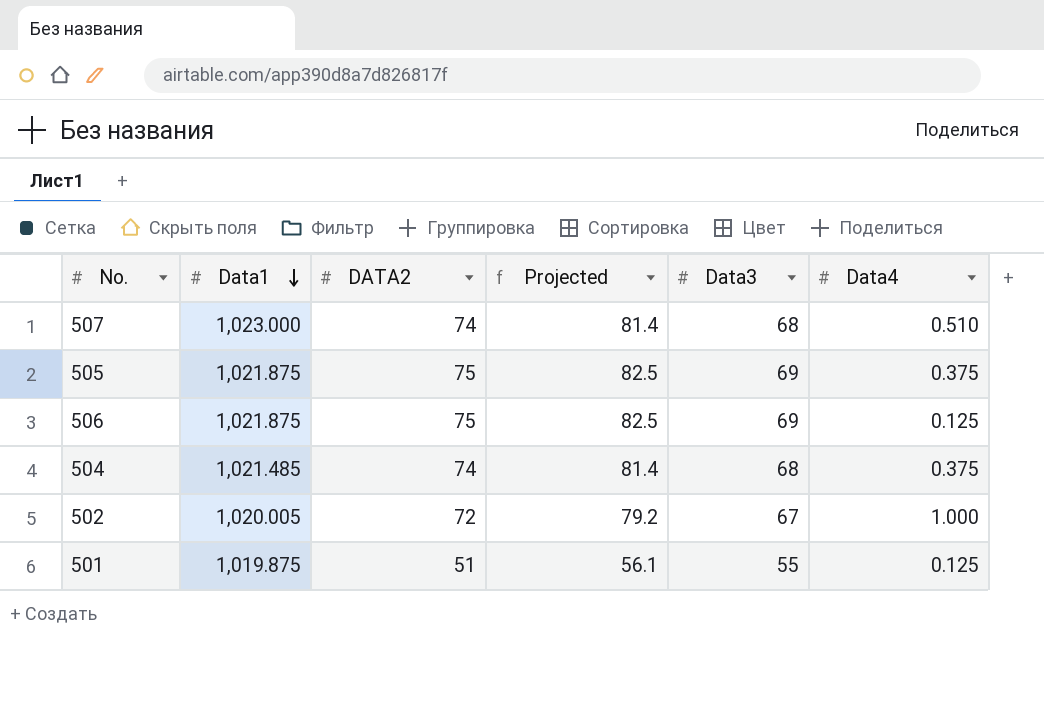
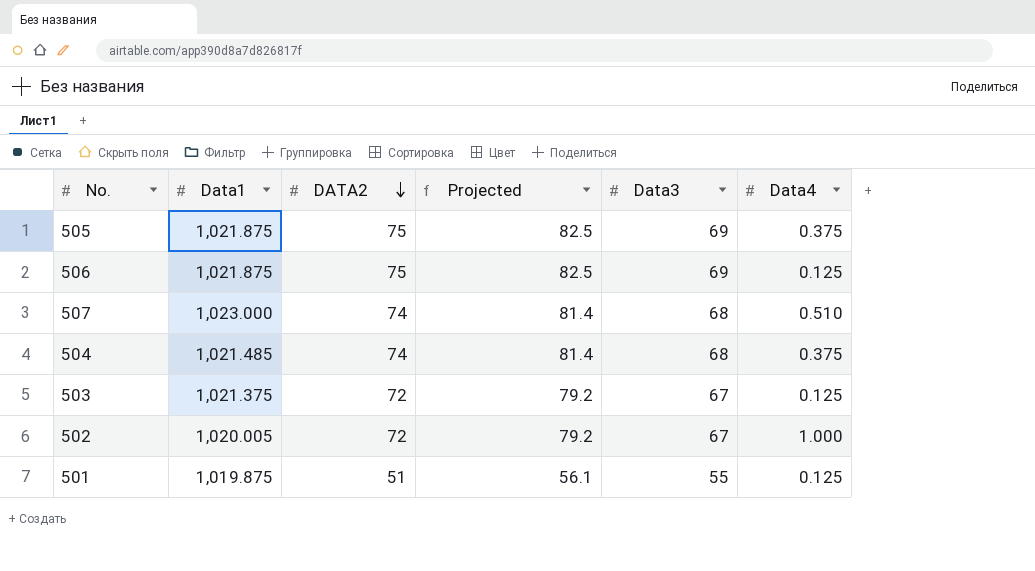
row order: Data1 descending -> DATA2 descending
row 503: none -> 1,021.375 | 72 | 79.2 | 67 | 0.125

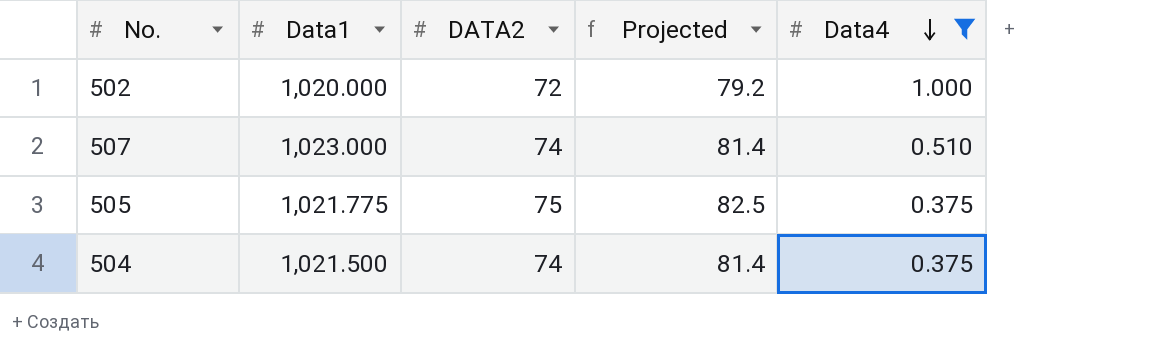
filter: none -> Data4 != 0.125
row order: DATA2 descending -> Data4 descending
column Data3 | position: 5 -> none
502 | Data1: 1,020.005 -> 1,020.000
505 | Data1: 1,021.875 -> 1,021.775
504 | Data1: 1,021.485 -> 1,021.500

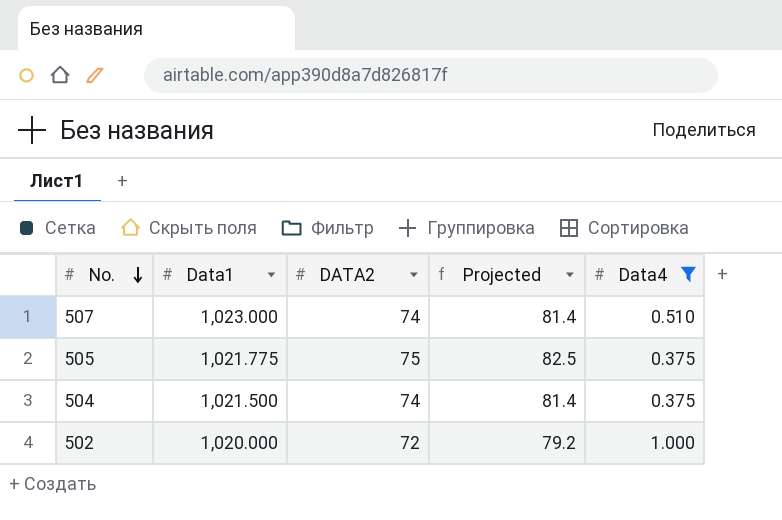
row order: Data4 descending -> No. descending

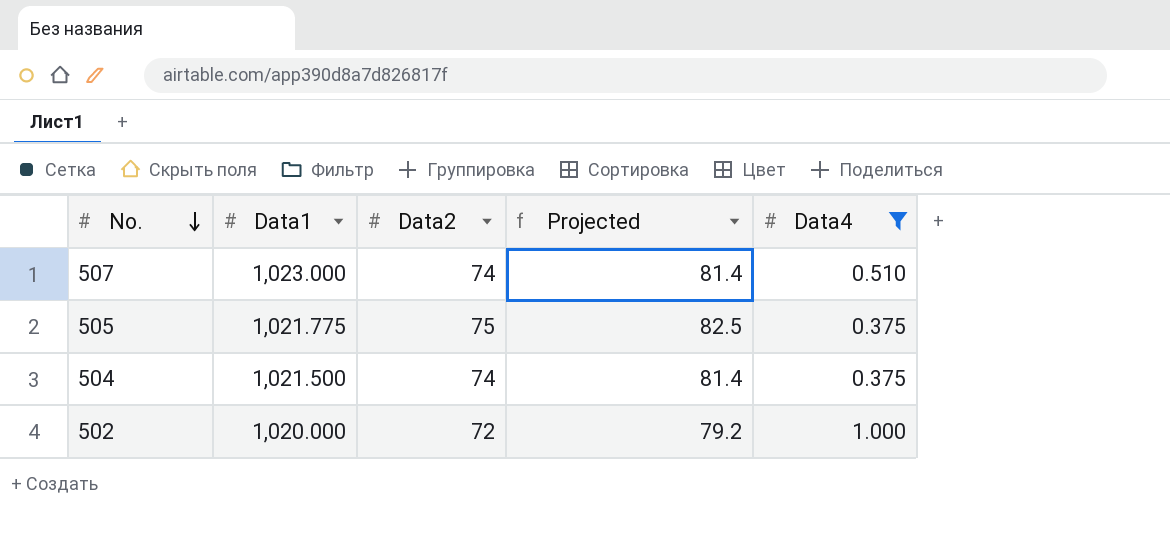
column name: DATA2 -> Data2

